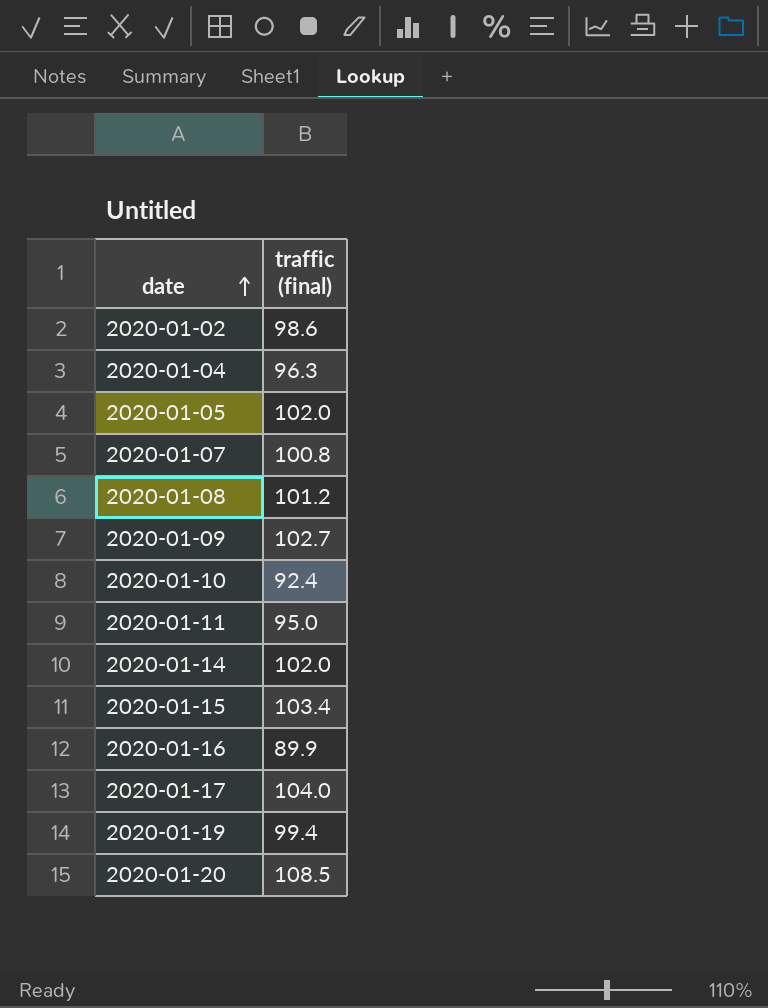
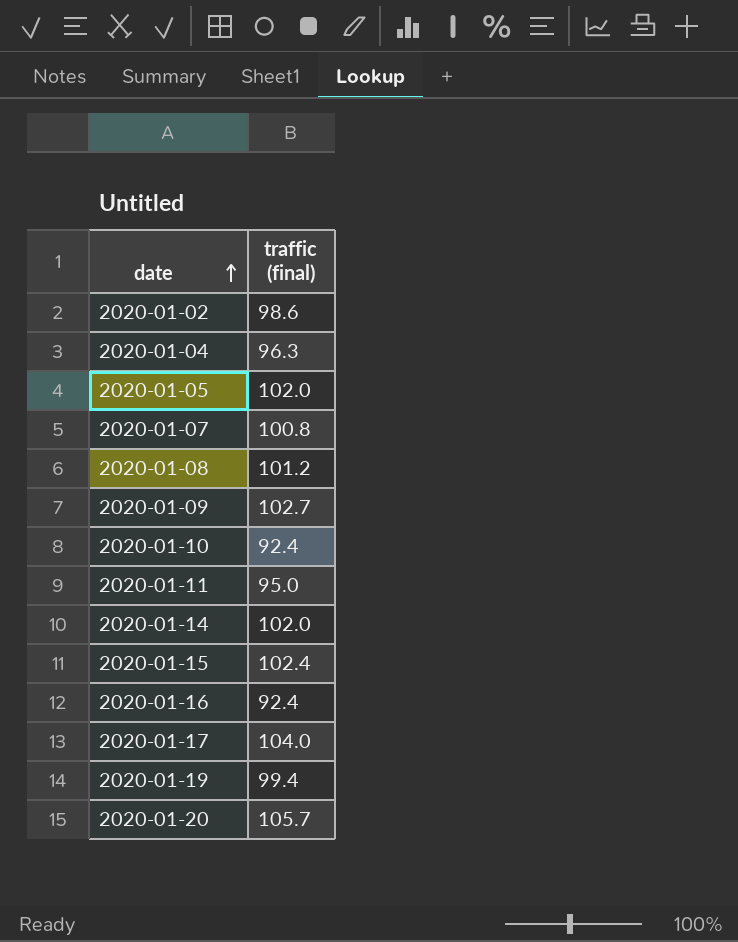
2020-01-15 | traffic (final): 103.4 -> 102.4
2020-01-16 | traffic (final): 89.9 -> 92.4
2020-01-20 | traffic (final): 108.5 -> 105.7

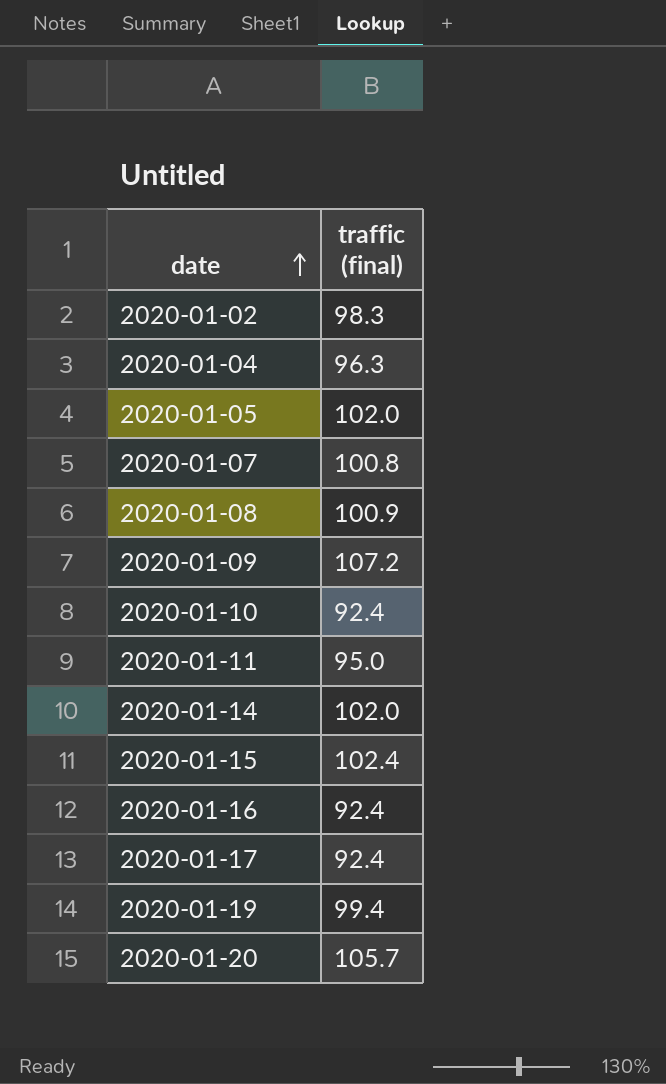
2020-01-02 | traffic (final): 98.6 -> 98.3
2020-01-08 | traffic (final): 101.2 -> 100.9
2020-01-09 | traffic (final): 102.7 -> 107.2
2020-01-17 | traffic (final): 104.0 -> 92.4

